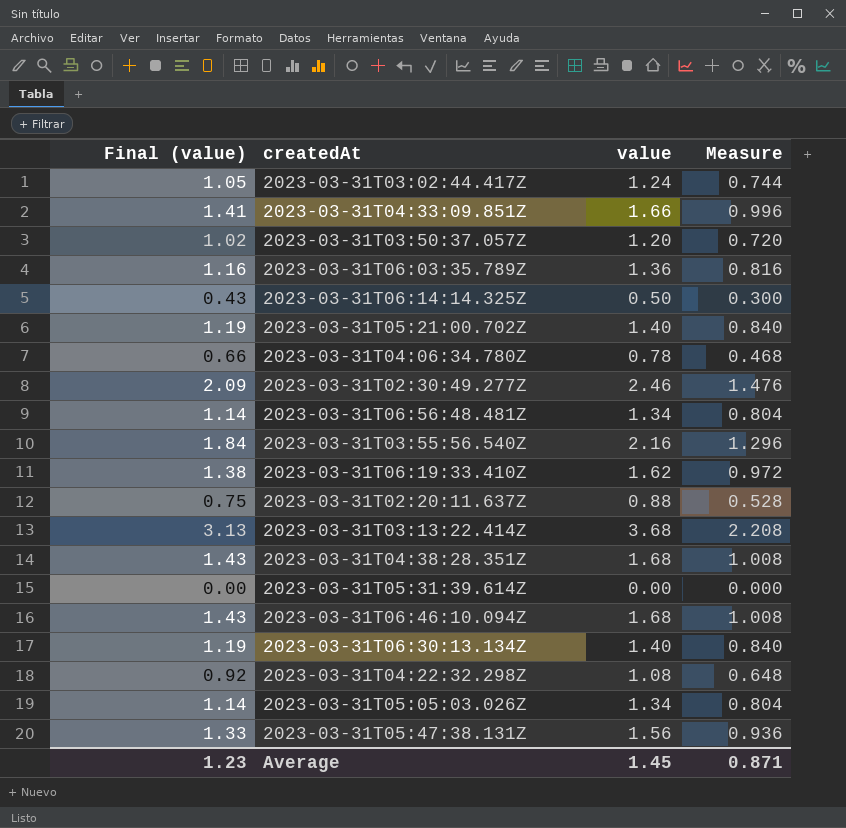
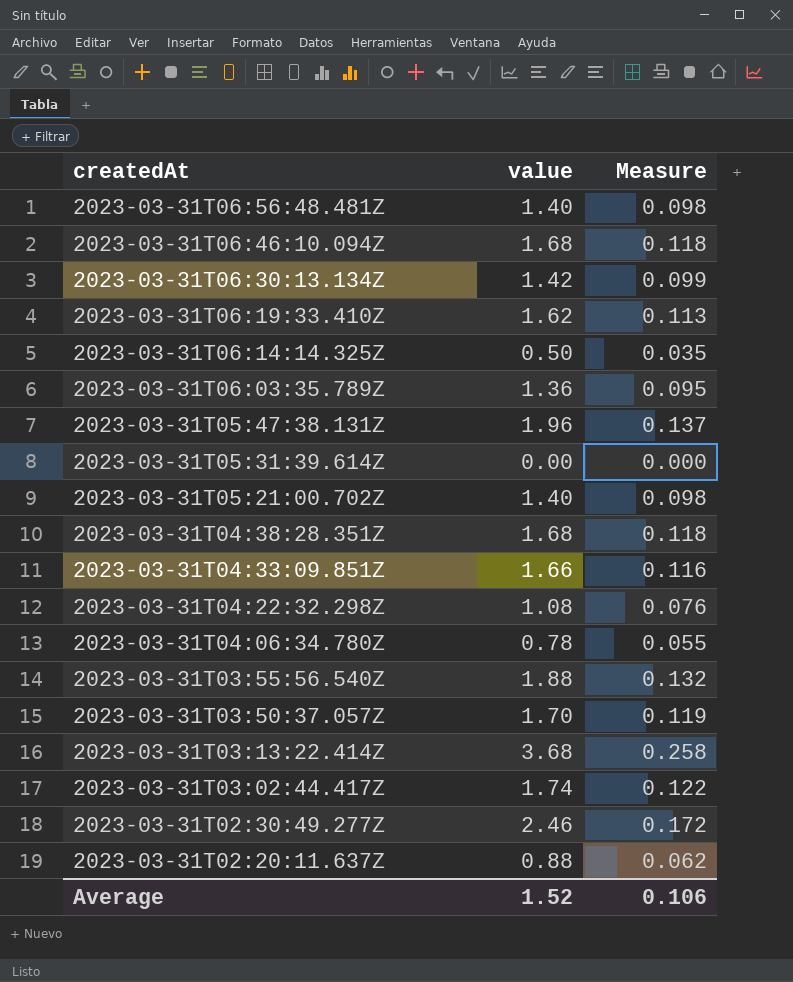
row order: none -> createdAt descending
column Final (value) | formula: [value] * 0.85 -> none
column Measure | formula: [value] * 0.6 -> [value] * 0.07
row 2023-03-31T05:05:03.026Z: 1.14 | 1.34 | 0.804 -> none
2023-03-31T06:56:48.481Z | value: 1.34 -> 1.40
2023-03-31T06:30:13.134Z | value: 1.40 -> 1.42
2023-03-31T05:47:38.131Z | value: 1.56 -> 1.96
2023-03-31T03:55:56.540Z | value: 2.16 -> 1.88
2023-03-31T03:50:37.057Z | value: 1.20 -> 1.70
2023-03-31T03:02:44.417Z | value: 1.24 -> 1.74
Average | value: 1.45 -> 1.52
Average | Measure: 0.871 -> 0.106

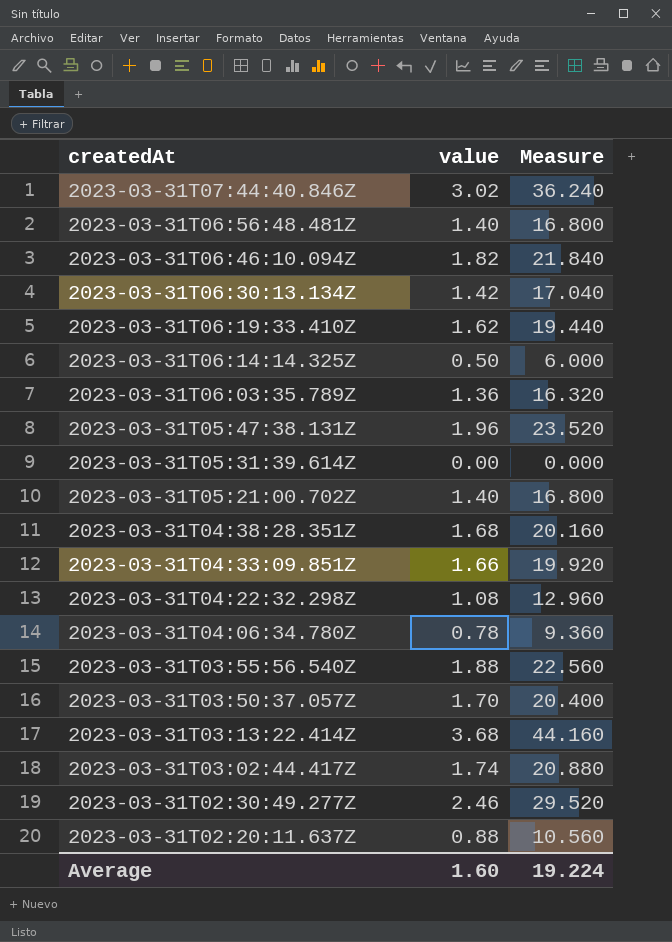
column Measure | formula: [value] * 0.07 -> [value] * 12
row 2023-03-31T07:44:40.846Z: none -> 3.02 | 36.240
2023-03-31T06:46:10.094Z | value: 1.68 -> 1.82
Average | value: 1.52 -> 1.60
Average | Measure: 0.106 -> 19.224

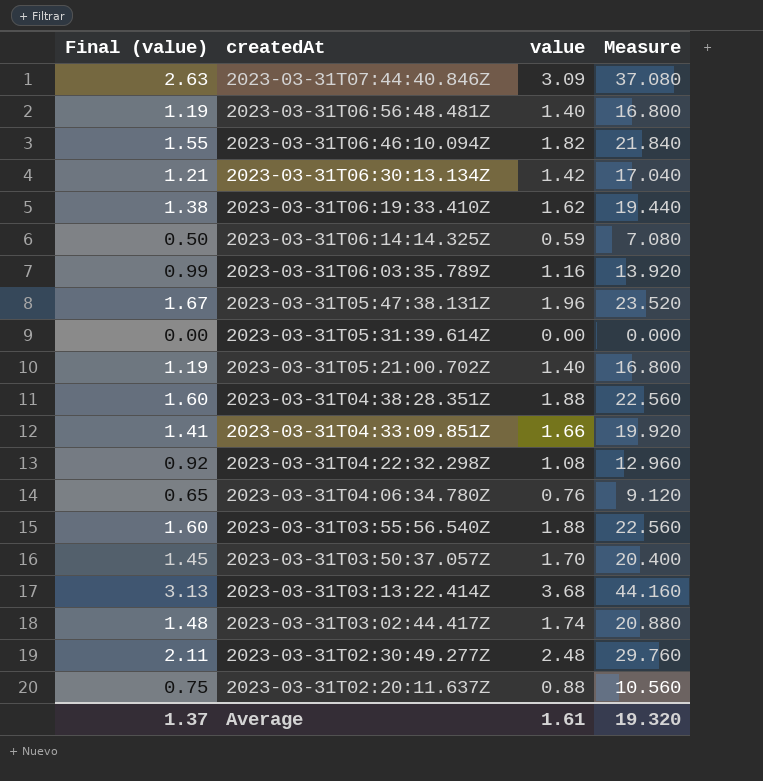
column Final (value) | formula: none -> [value] * 0.85
2023-03-31T07:44:40.846Z | value: 3.02 -> 3.09
2023-03-31T07:44:40.846Z | Measure: 36.240 -> 37.080
2023-03-31T06:14:14.325Z | value: 0.50 -> 0.59
2023-03-31T06:14:14.325Z | Measure: 6.000 -> 7.080
2023-03-31T06:03:35.789Z | value: 1.36 -> 1.16
2023-03-31T06:03:35.789Z | Measure: 16.320 -> 13.920
2023-03-31T04:38:28.351Z | value: 1.68 -> 1.88
2023-03-31T04:38:28.351Z | Measure: 20.160 -> 22.560
2023-03-31T04:06:34.780Z | value: 0.78 -> 0.76
2023-03-31T04:06:34.780Z | Measure: 9.360 -> 9.120
2023-03-31T02:30:49.277Z | value: 2.46 -> 2.48
2023-03-31T02:30:49.277Z | Measure: 29.520 -> 29.760
Average | value: 1.60 -> 1.61
Average | Measure: 19.224 -> 19.320

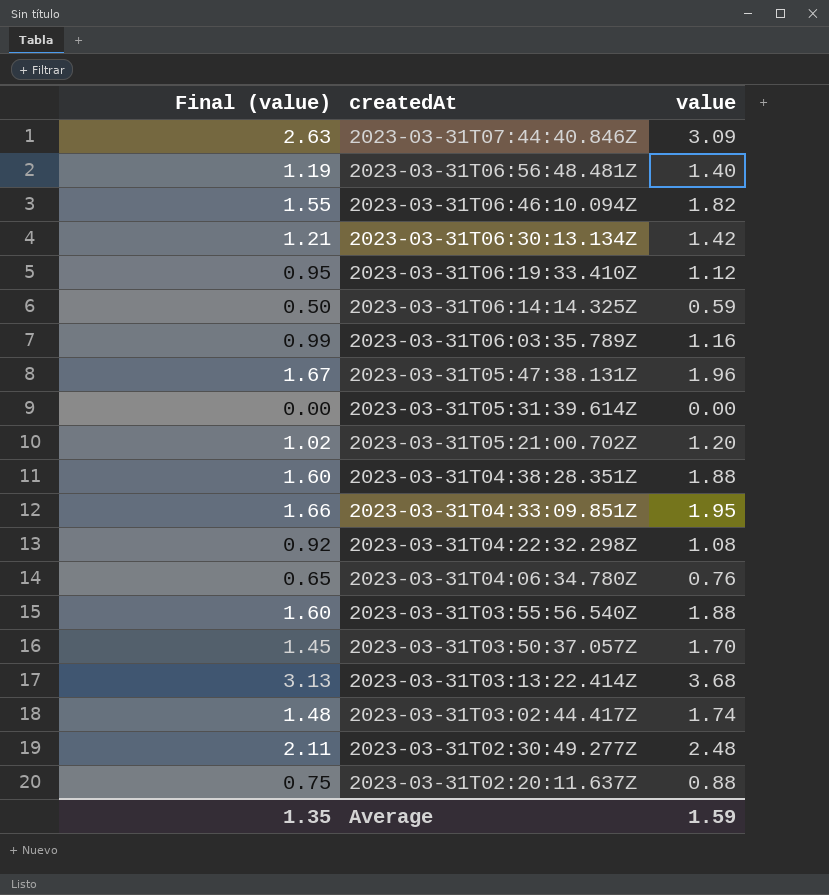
column Measure | formula: [value] * 12 -> none
2023-03-31T06:19:33.410Z | Final (value): 1.38 -> 0.95
2023-03-31T06:19:33.410Z | value: 1.62 -> 1.12
2023-03-31T05:21:00.702Z | Final (value): 1.19 -> 1.02
2023-03-31T05:21:00.702Z | value: 1.40 -> 1.20
2023-03-31T04:33:09.851Z | Final (value): 1.41 -> 1.66
2023-03-31T04:33:09.851Z | value: 1.66 -> 1.95
Average | Final (value): 1.37 -> 1.35
Average | value: 1.61 -> 1.59

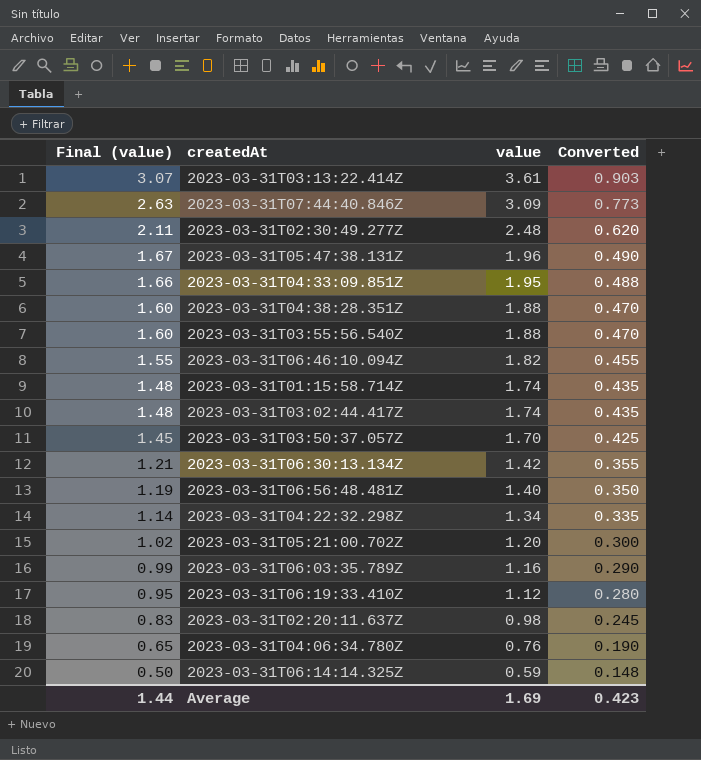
row order: createdAt descending -> Final (value) descending
column Converted | formula: none -> [value] * 0.25
row 2023-03-31T05:31:39.614Z: 0.00 | 0.00 -> none
2023-03-31T03:13:22.414Z | Final (value): 3.13 -> 3.07
2023-03-31T03:13:22.414Z | value: 3.68 -> 3.61
row 2023-03-31T01:15:58.714Z: none -> 1.48 | 1.74 | 0.435
2023-03-31T04:22:32.298Z | Final (value): 0.92 -> 1.14
2023-03-31T04:22:32.298Z | value: 1.08 -> 1.34
2023-03-31T02:20:11.637Z | Final (value): 0.75 -> 0.83
2023-03-31T02:20:11.637Z | value: 0.88 -> 0.98
Average | Final (value): 1.35 -> 1.44
Average | value: 1.59 -> 1.69

